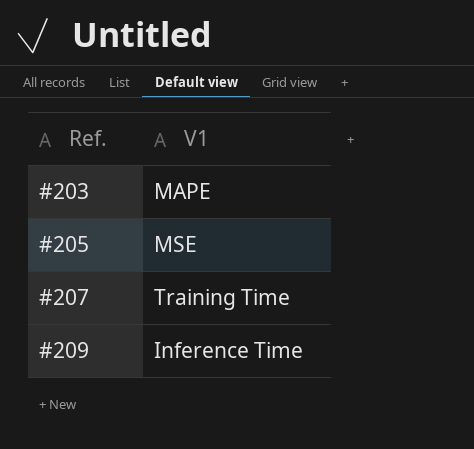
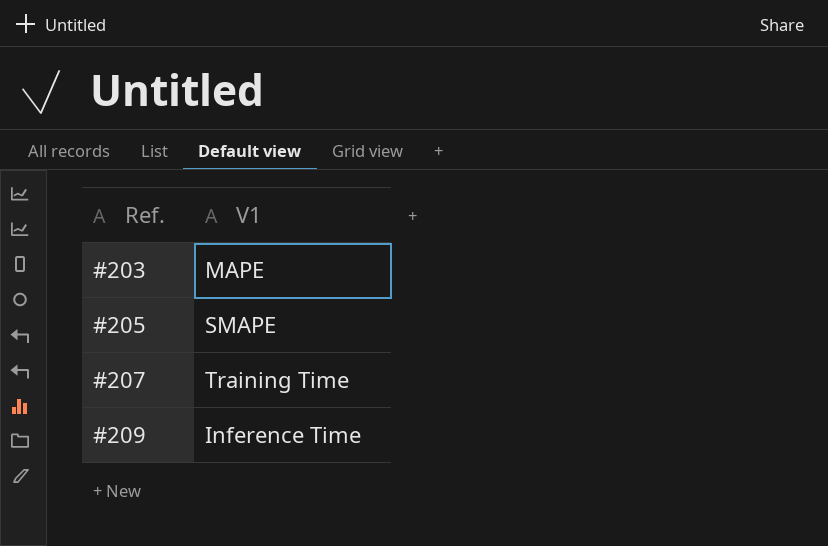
#205 | V1: MSE -> SMAPE

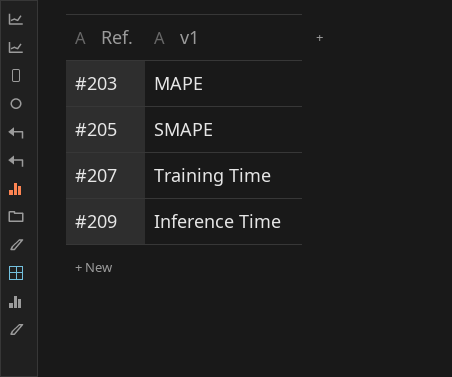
column name: V1 -> v1

